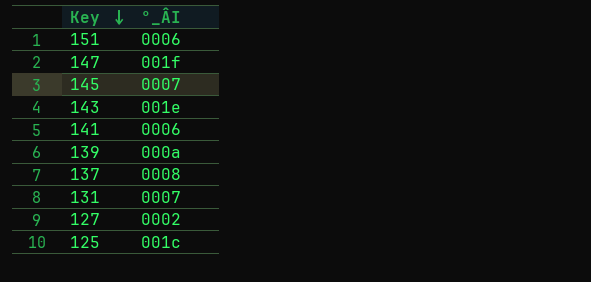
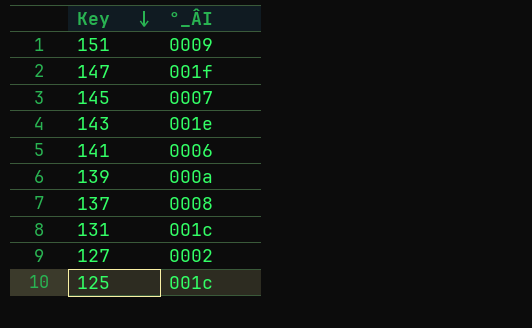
151 | °_ÂI: 0006 -> 0009
131 | °_ÂI: 0007 -> 001c

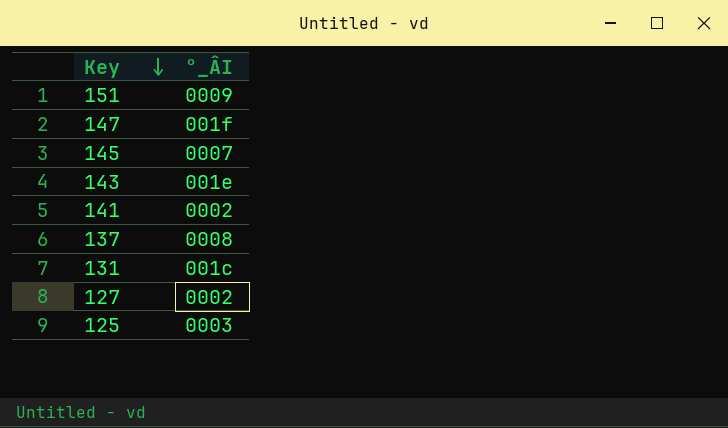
row 139: 000a -> none
141 | °_ÂI: 0006 -> 0002
125 | °_ÂI: 001c -> 0003

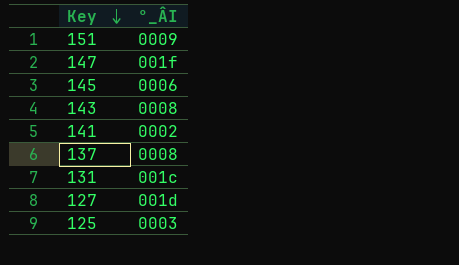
145 | °_ÂI: 0007 -> 0006
143 | °_ÂI: 001e -> 0008
127 | °_ÂI: 0002 -> 001d

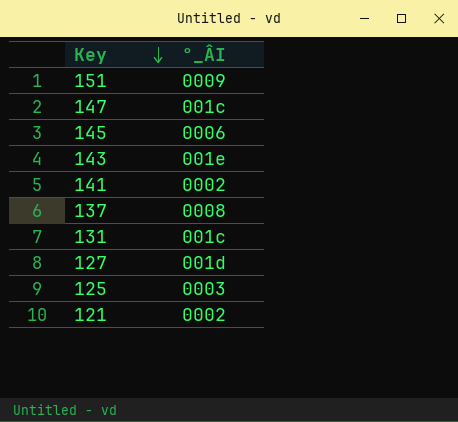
147 | °_ÂI: 001f -> 001c
143 | °_ÂI: 0008 -> 001e
row 121: none -> 0002

